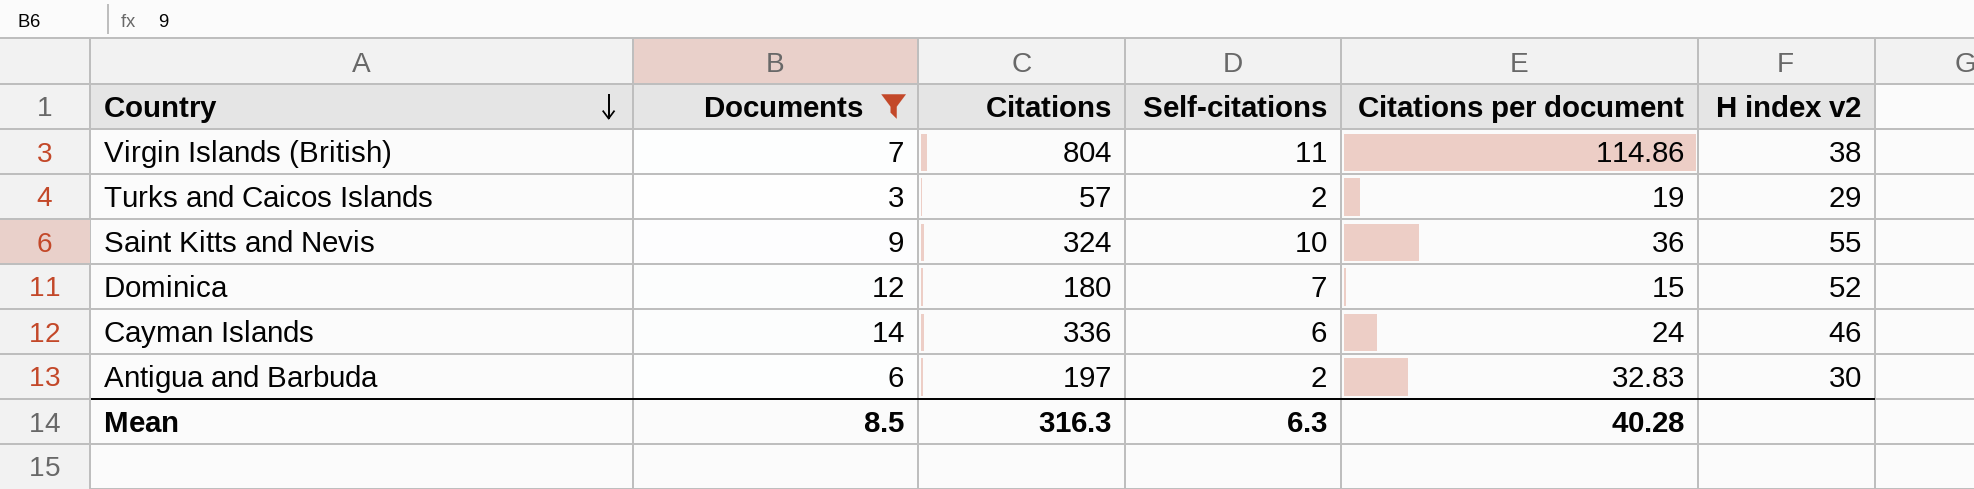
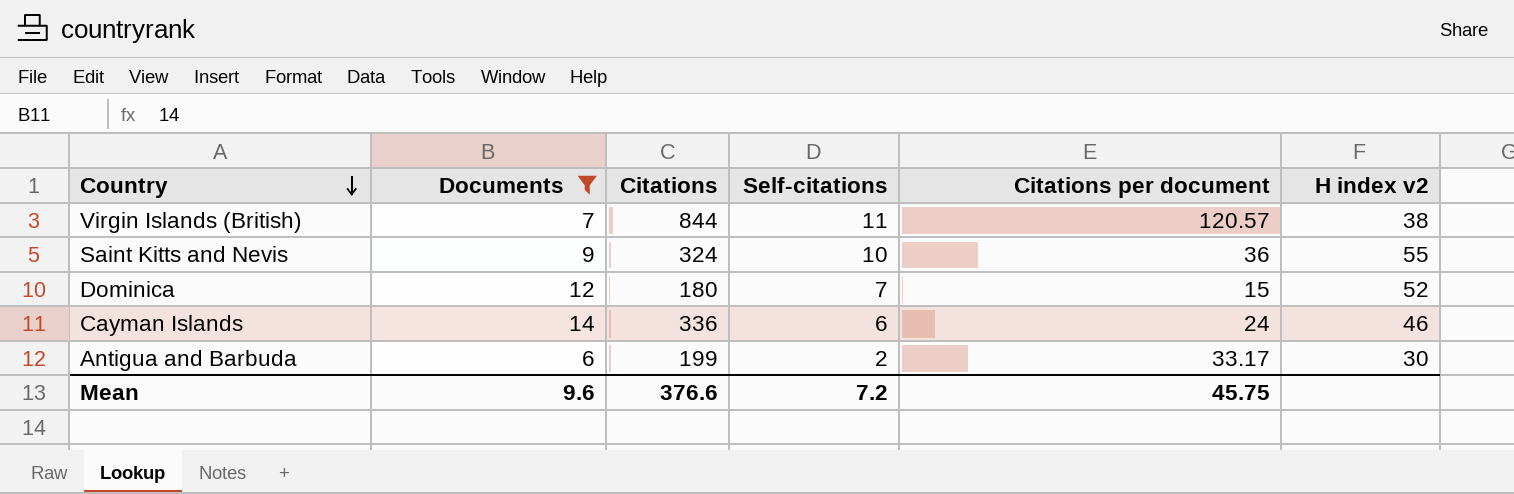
row Turks and Caicos Islands: 3 | 57 | 2 | 19 | 29 -> none
Virgin Islands (British) | Citations: 804 -> 844
Virgin Islands (British) | Citations per document: 114.86 -> 120.57
Antigua and Barbuda | Citations: 197 -> 199
Antigua and Barbuda | Citations per document: 32.83 -> 33.17
Mean | Documents: 8.5 -> 9.6
Mean | Citations: 316.3 -> 376.6
Mean | Self-citations: 6.3 -> 7.2
Mean | Citations per document: 40.28 -> 45.75

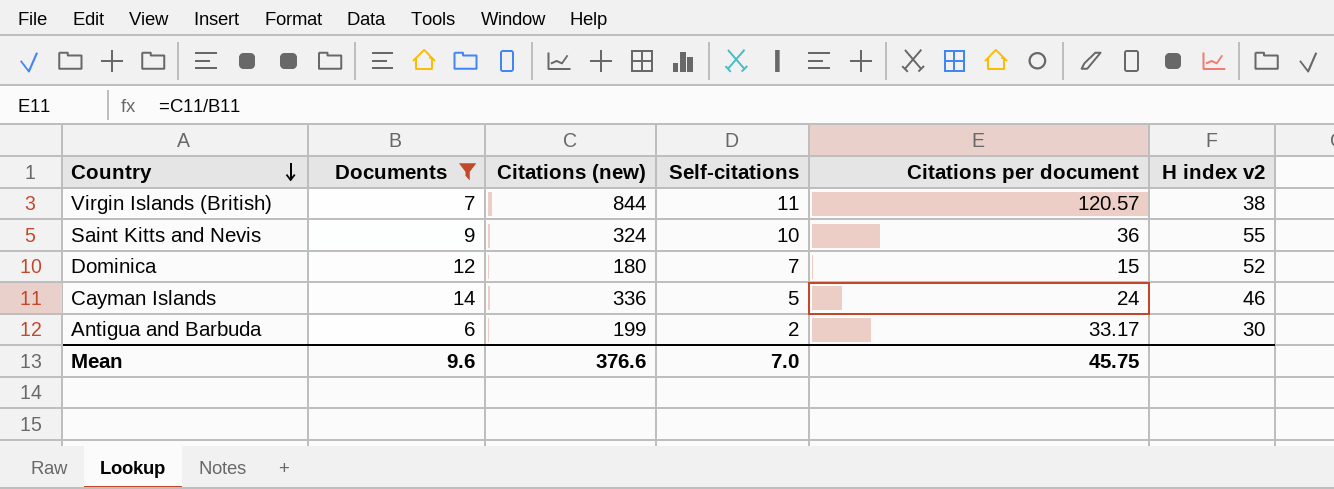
column name: Citations -> Citations (new)
Cayman Islands | Self-citations: 6 -> 5
Mean | Self-citations: 7.2 -> 7.0

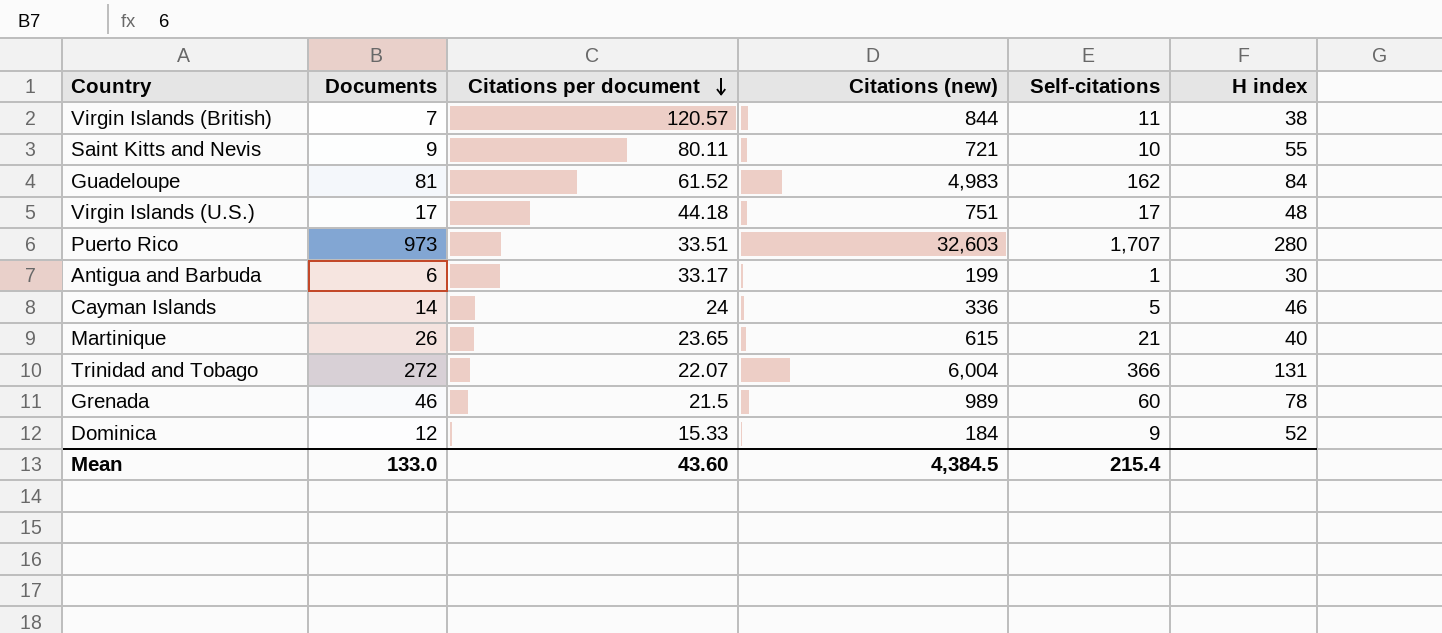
filter: Documents <= 14 -> none
row order: Country descending -> Citations per document descending
column Citations per document | position: 5 -> 3
column name: H index v2 -> H index
Saint Kitts and Nevis | Citations per document: 36 -> 80.11
Saint Kitts and Nevis | Citations (new): 324 -> 721
Antigua and Barbuda | Self-citations: 2 -> 1
Dominica | Citations per document: 15 -> 15.33
Dominica | Citations (new): 180 -> 184
Dominica | Self-citations: 7 -> 9
Mean | Documents: 9.6 -> 133.0
Mean | Citations per document: 45.75 -> 43.60
Mean | Citations (new): 376.6 -> 4,384.5
Mean | Self-citations: 7.0 -> 215.4

